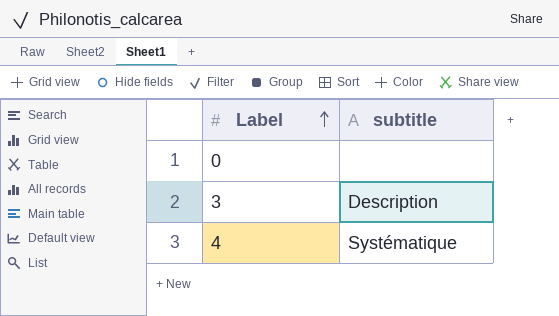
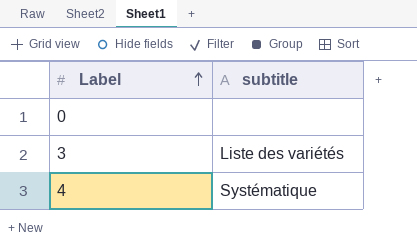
3 | subtitle: Description -> Liste des variétés

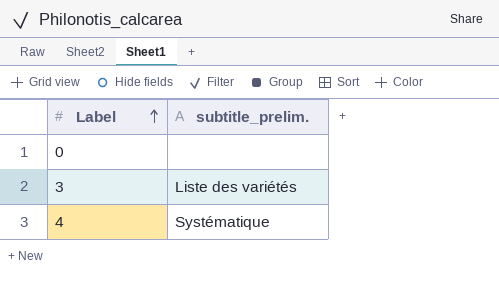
column name: subtitle -> subtitle_prelim.

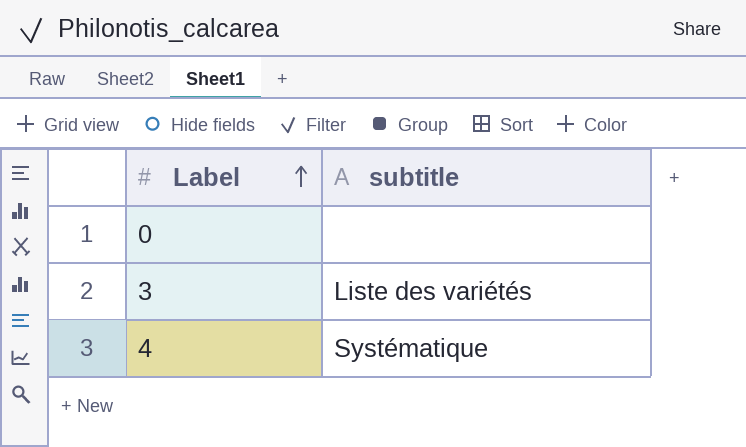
column name: subtitle_prelim. -> subtitle

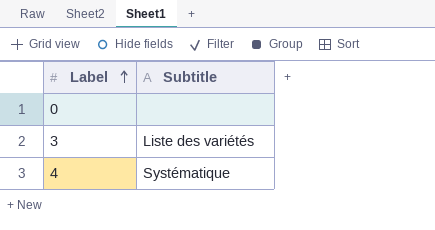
column name: subtitle -> Subtitle

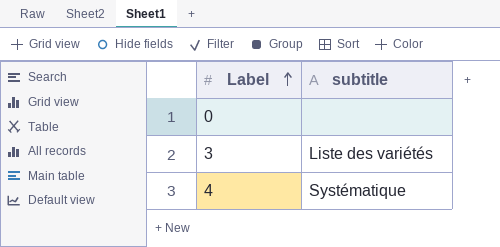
column name: Subtitle -> subtitle

